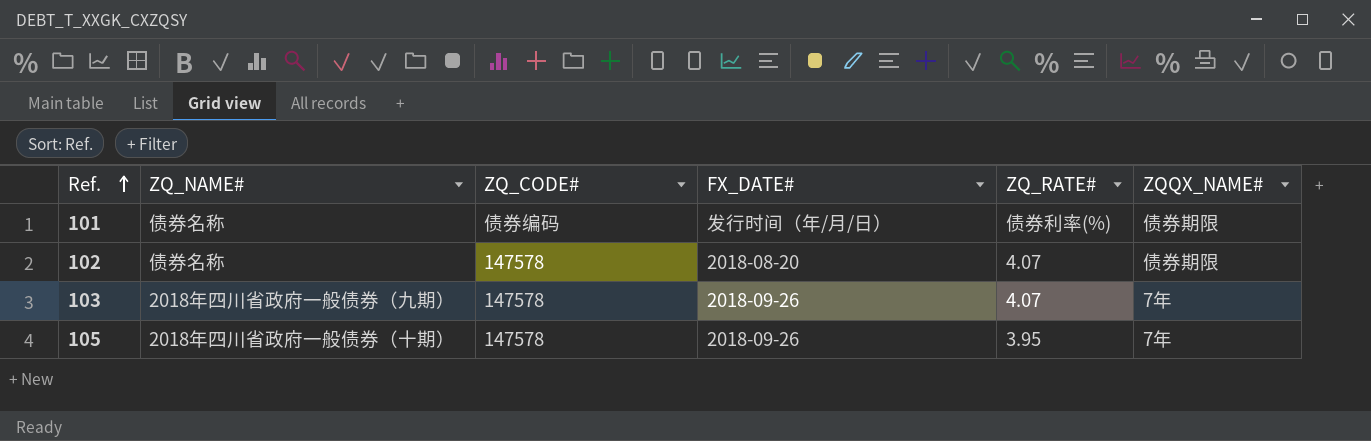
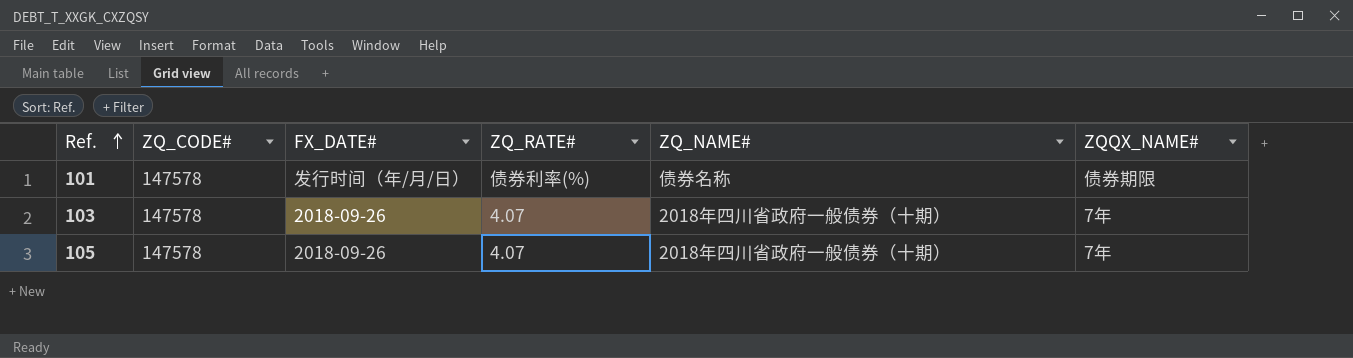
column ZQ_NAME# | position: 2 -> 5
row 102: 债券名称 | 147578 | 2018-08-20 | 4.07 | 债券期限 -> none
101 | ZQ_CODE#: 债券编码 -> 147578
103 | ZQ_NAME#: 2018年四川省政府一般债券（九期） -> 2018年四川省政府一般债券（十期）
105 | ZQ_RATE#: 3.95 -> 4.07

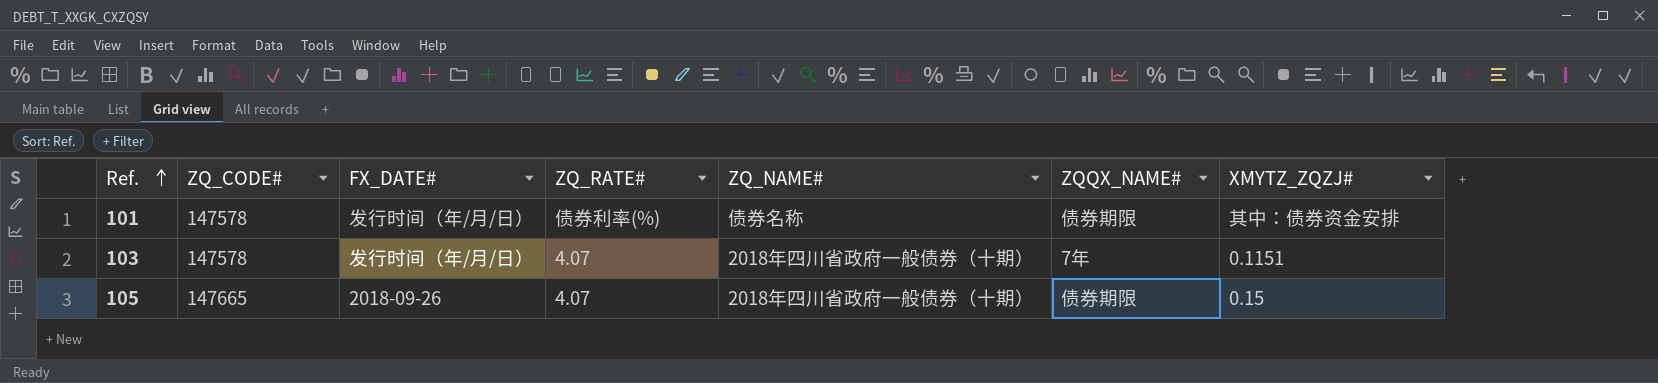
column XMYTZ_ZQZJ# | position: none -> 7
103 | FX_DATE#: 2018-09-26 -> 发行时间（年/月/日）
105 | ZQ_CODE#: 147578 -> 147665
105 | ZQQX_NAME#: 7年 -> 债券期限

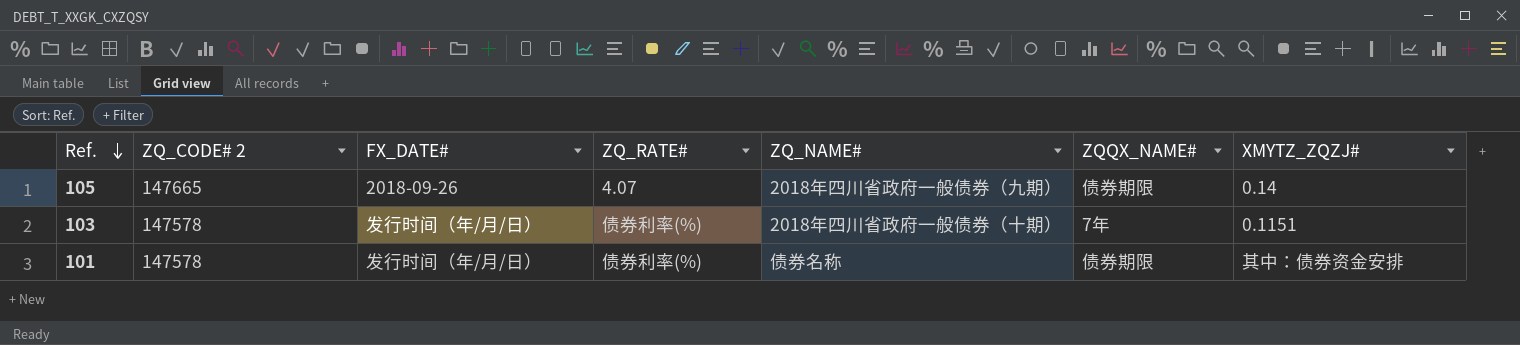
row order: Ref. ascending -> Ref. descending
column name: ZQ_CODE# -> ZQ_CODE# 2
105 | ZQ_NAME#: 2018年四川省政府一般债券（十期） -> 2018年四川省政府一般债券（九期）
105 | XMYTZ_ZQZJ#: 0.15 -> 0.14
103 | ZQ_RATE#: 4.07 -> 债券利率(%)

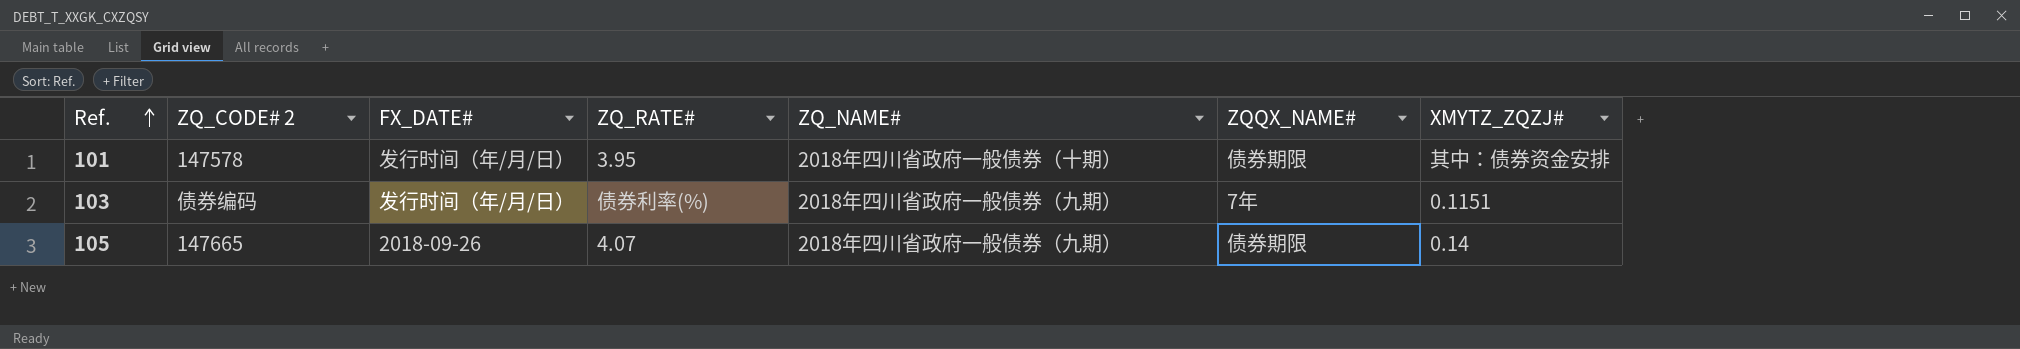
row order: Ref. descending -> Ref. ascending
101 | ZQ_RATE#: 债券利率(%) -> 3.95
101 | ZQ_NAME#: 债券名称 -> 2018年四川省政府一般债券（十期）
103 | ZQ_CODE# 2: 147578 -> 债券编码
103 | ZQ_NAME#: 2018年四川省政府一般债券（十期） -> 2018年四川省政府一般债券（九期）

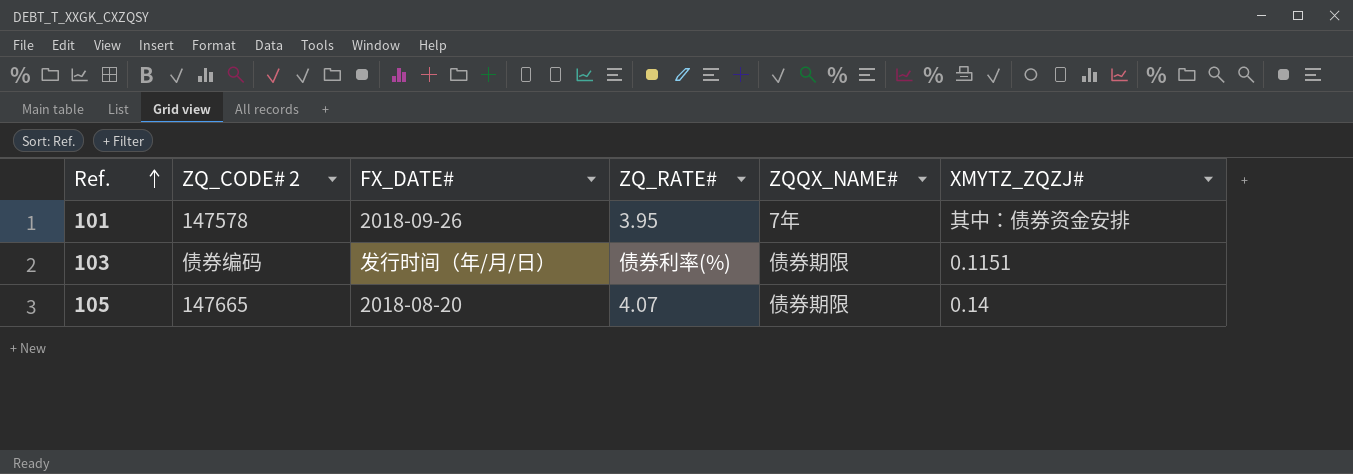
column ZQ_NAME# | position: 5 -> none
101 | FX_DATE#: 发行时间（年/月/日） -> 2018-09-26
101 | ZQQX_NAME#: 债券期限 -> 7年
103 | ZQQX_NAME#: 7年 -> 债券期限
105 | FX_DATE#: 2018-09-26 -> 2018-08-20

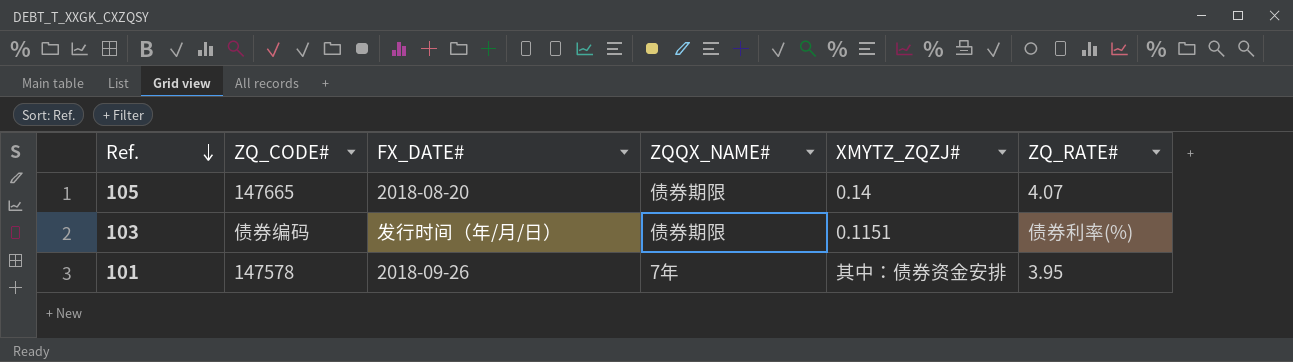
row order: Ref. ascending -> Ref. descending
column name: ZQ_CODE# 2 -> ZQ_CODE#
column ZQ_RATE# | position: 4 -> 6

